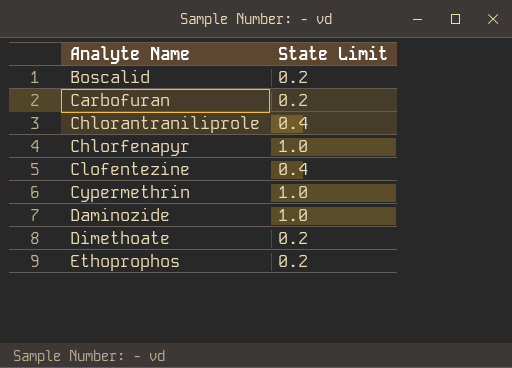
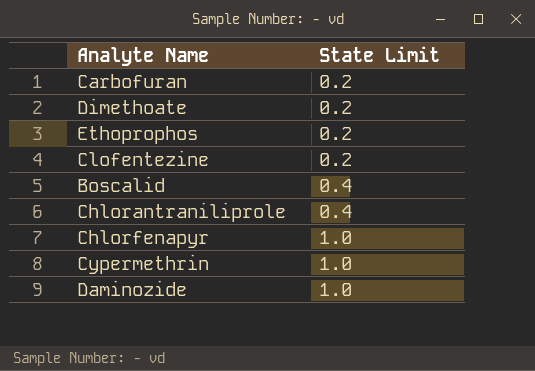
row order: Analyte Name ascending -> State Limit ascending
Clofentezine | State Limit: 0.4 -> 0.2
Boscalid | State Limit: 0.2 -> 0.4

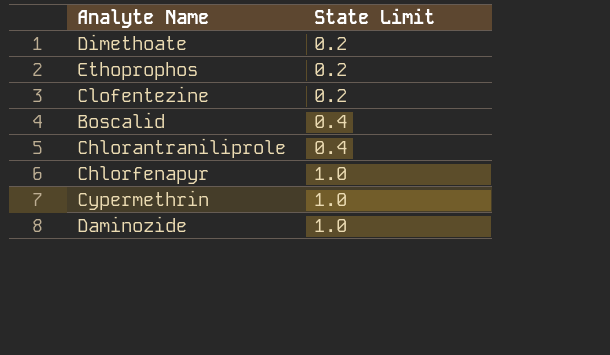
row Carbofuran: 0.2 -> none

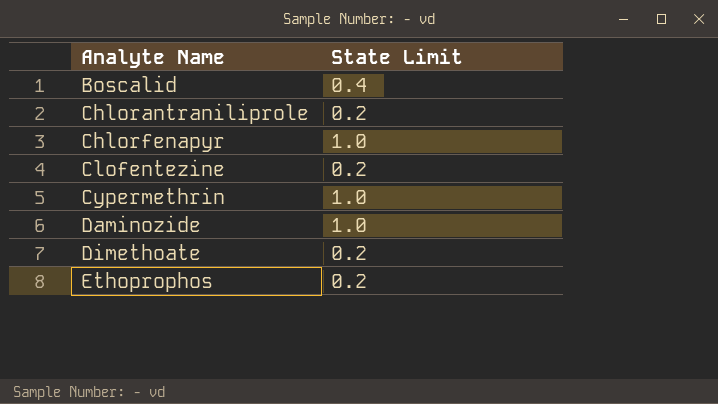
row order: State Limit ascending -> Analyte Name ascending
Chlorantraniliprole | State Limit: 0.4 -> 0.2

